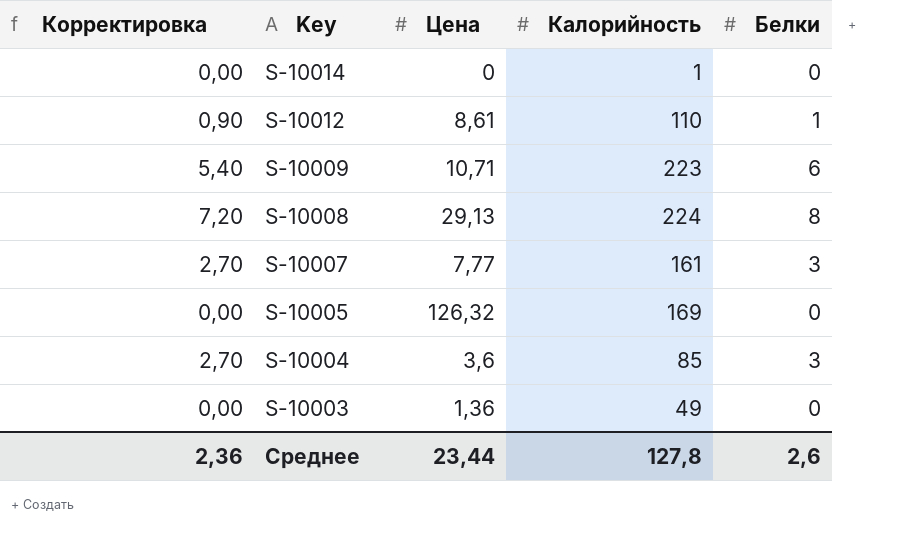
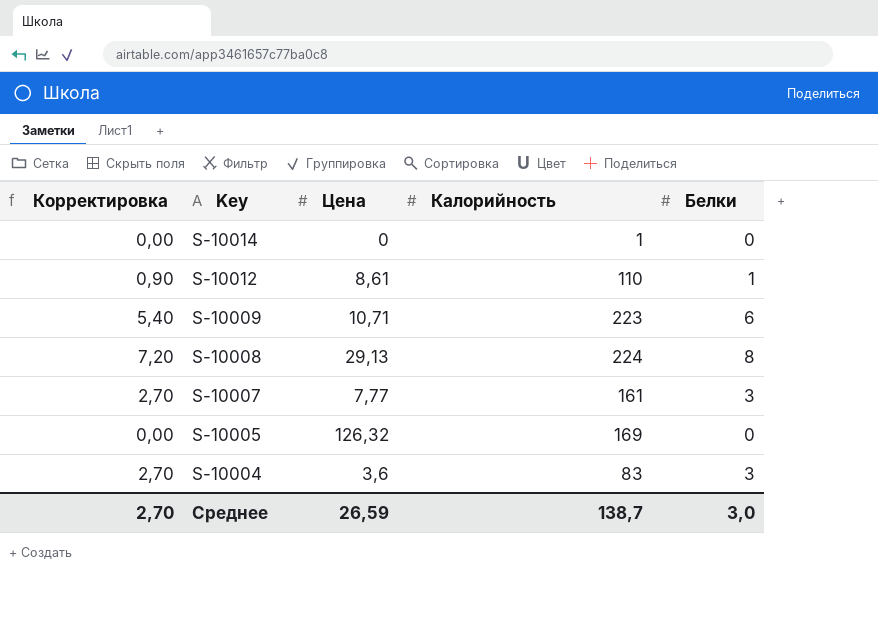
row S-10003: 0,00 | 1,36 | 49 | 0 -> none
S-10004 | Калорийность: 85 -> 83
Среднее | Корректировка: 2,36 -> 2,70
Среднее | Цена: 23,44 -> 26,59
Среднее | Калорийность: 127,8 -> 138,7
Среднее | Белки: 2,6 -> 3,0

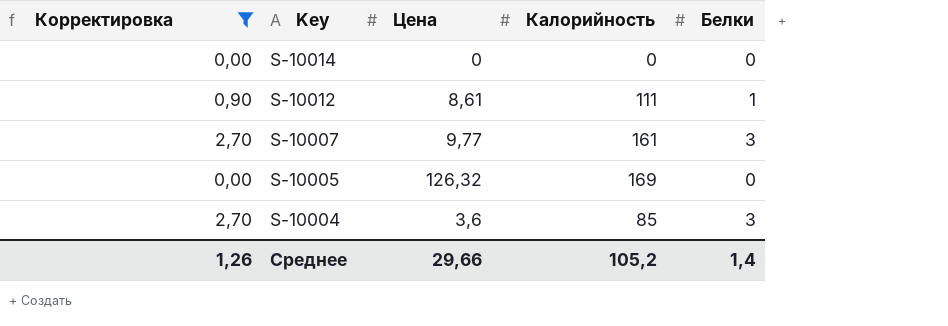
filter: none -> Корректировка <= 2,70
S-10014 | Калорийность: 1 -> 0
S-10012 | Калорийность: 110 -> 111
S-10007 | Цена: 7,77 -> 9,77
S-10004 | Калорийность: 83 -> 85
Среднее | Корректировка: 2,70 -> 1,26
Среднее | Цена: 26,59 -> 29,66
Среднее | Калорийность: 138,7 -> 105,2
Среднее | Белки: 3,0 -> 1,4

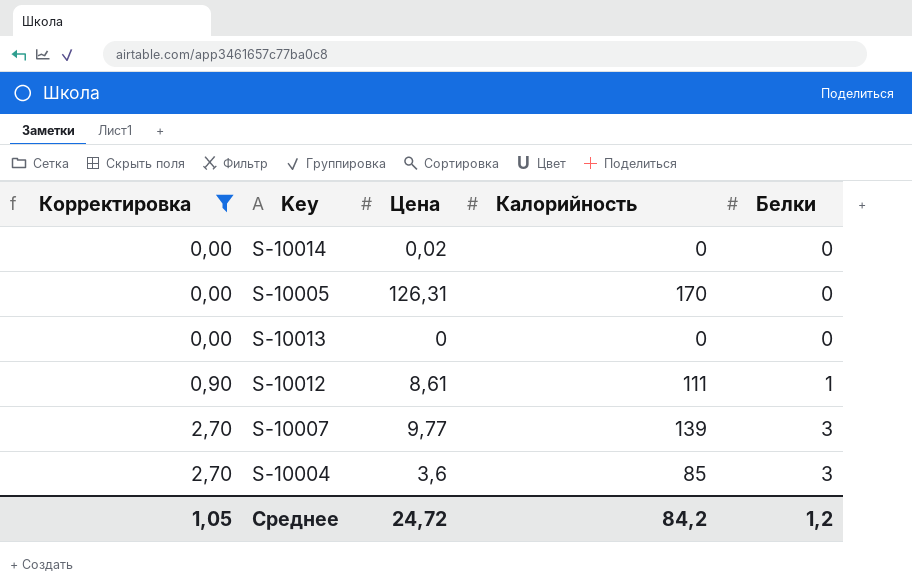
row order: Key descending -> Корректировка ascending
S-10014 | Цена: 0 -> 0,02
S-10005 | Цена: 126,32 -> 126,31
S-10005 | Калорийность: 169 -> 170
row S-10013: none -> 0,00 | 0 | 0 | 0
S-10007 | Калорийность: 161 -> 139
Среднее | Корректировка: 1,26 -> 1,05
Среднее | Цена: 29,66 -> 24,72
Среднее | Калорийность: 105,2 -> 84,2
Среднее | Белки: 1,4 -> 1,2

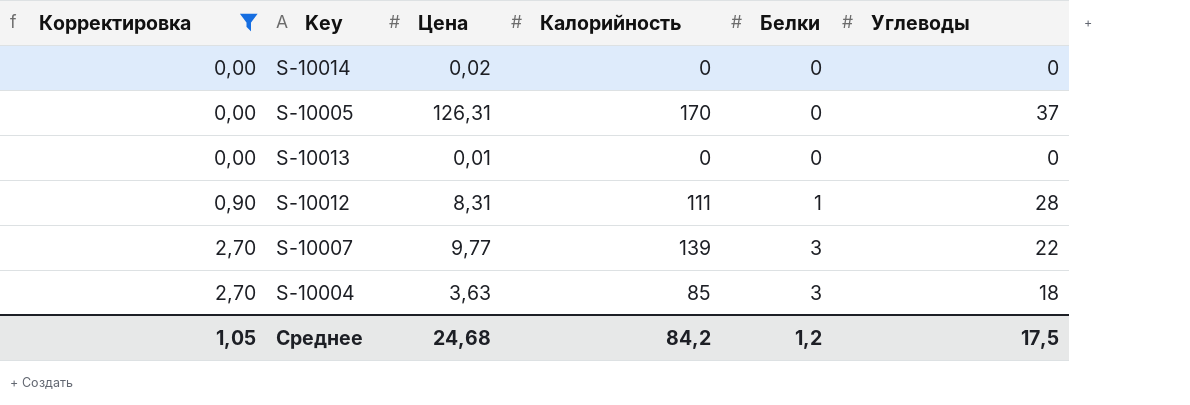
column Углеводы | position: none -> 6
S-10013 | Цена: 0 -> 0,01
S-10012 | Цена: 8,61 -> 8,31
S-10004 | Цена: 3,6 -> 3,63
Среднее | Цена: 24,72 -> 24,68

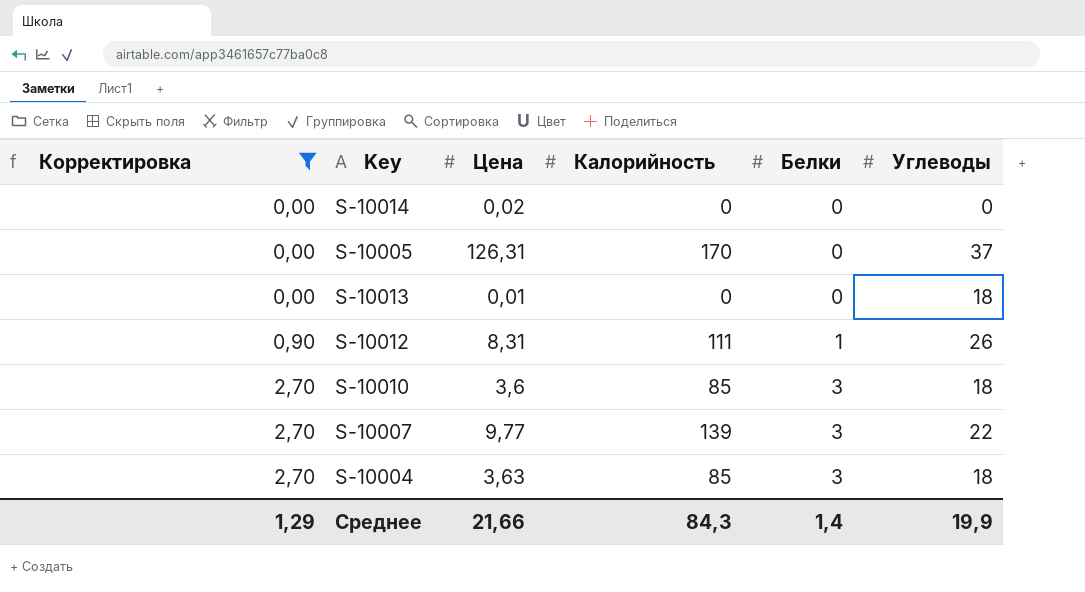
S-10013 | Углеводы: 0 -> 18
S-10012 | Углеводы: 28 -> 26
row S-10010: none -> 2,70 | 3,6 | 85 | 3 | 18
Среднее | Корректировка: 1,05 -> 1,29
Среднее | Цена: 24,68 -> 21,66
Среднее | Калорийность: 84,2 -> 84,3
Среднее | Белки: 1,2 -> 1,4
Среднее | Углеводы: 17,5 -> 19,9

